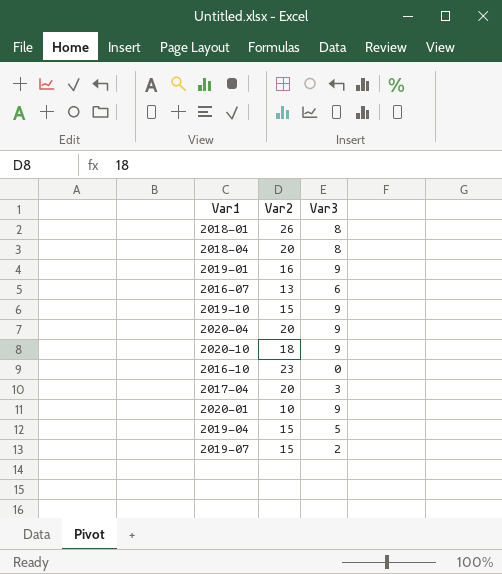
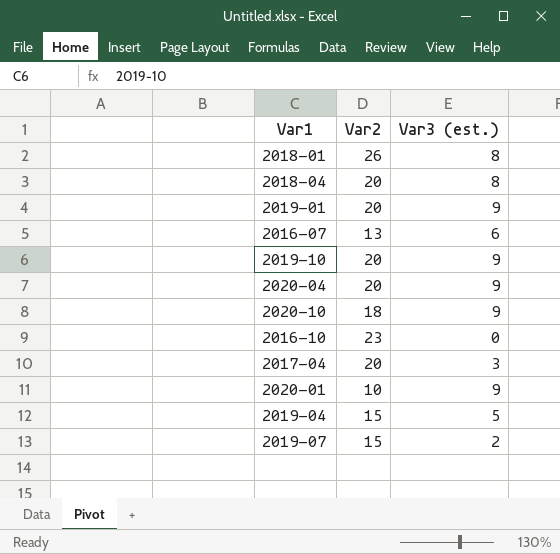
column name: Var3 -> Var3 (est.)
2019-01 | Var2: 16 -> 20
2019-10 | Var2: 15 -> 20

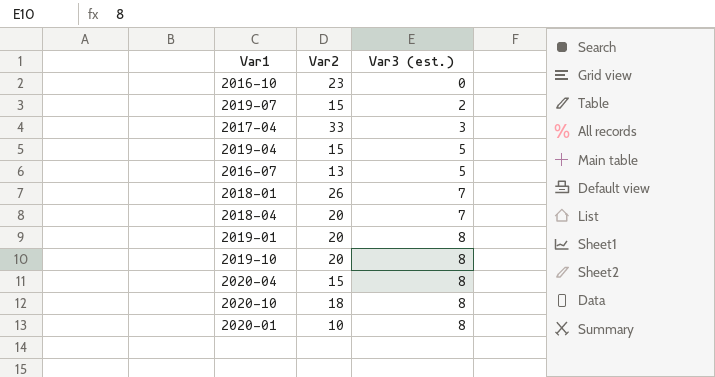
row order: none -> Var3 (est.) ascending
2017-04 | Var2: 20 -> 33
2016-07 | Var3 (est.): 6 -> 5
2018-01 | Var3 (est.): 8 -> 7
2018-04 | Var3 (est.): 8 -> 7
2019-01 | Var3 (est.): 9 -> 8
2019-10 | Var3 (est.): 9 -> 8
2020-04 | Var2: 20 -> 15
2020-04 | Var3 (est.): 9 -> 8
2020-10 | Var3 (est.): 9 -> 8
2020-01 | Var3 (est.): 9 -> 8

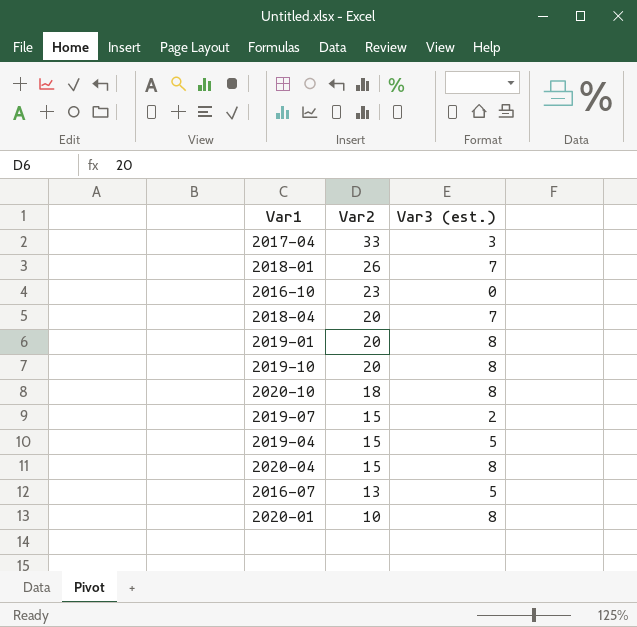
row order: Var3 (est.) ascending -> Var2 descending

